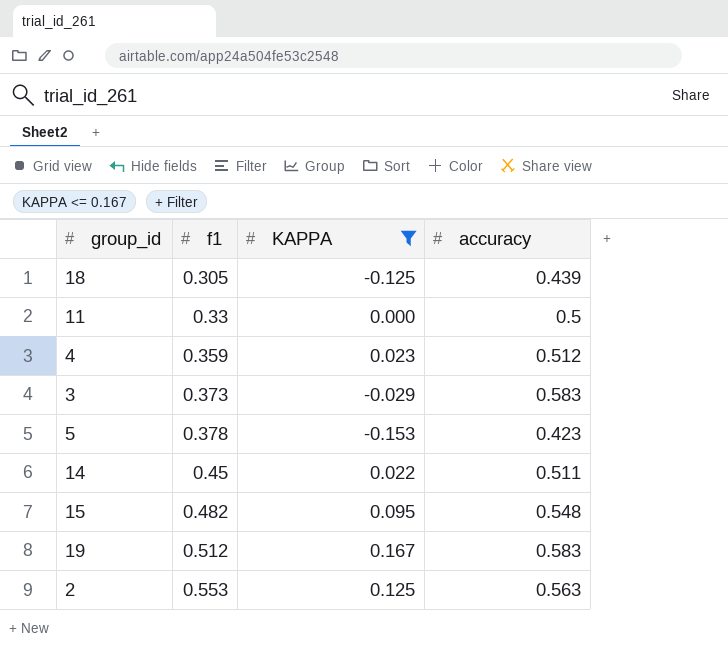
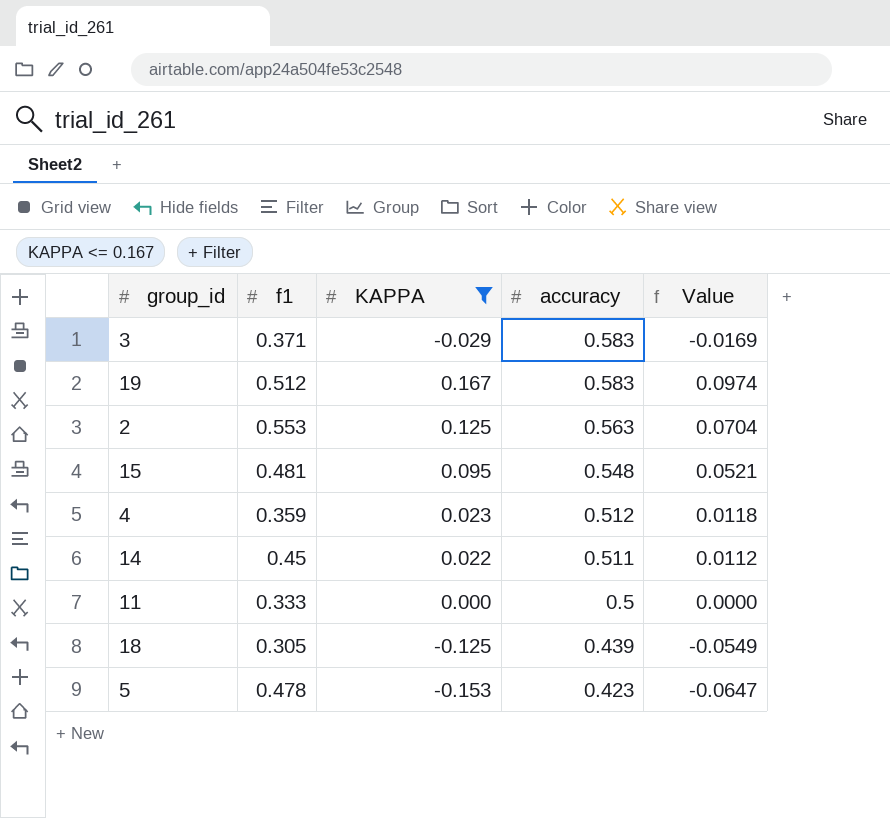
row order: f1 ascending -> accuracy descending
column Value | formula: none -> [KAPPA] * [accuracy]
3 | f1: 0.373 -> 0.371
15 | f1: 0.482 -> 0.481
11 | f1: 0.33 -> 0.333
5 | f1: 0.378 -> 0.478

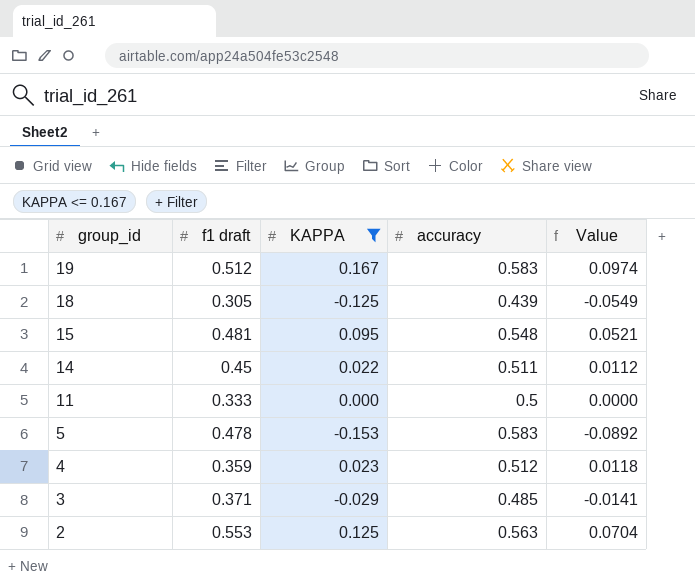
row order: accuracy descending -> group_id descending
column name: f1 -> f1 draft
5 | accuracy: 0.423 -> 0.583
5 | Value: -0.0647 -> -0.0892
3 | accuracy: 0.583 -> 0.485
3 | Value: -0.0169 -> -0.0141

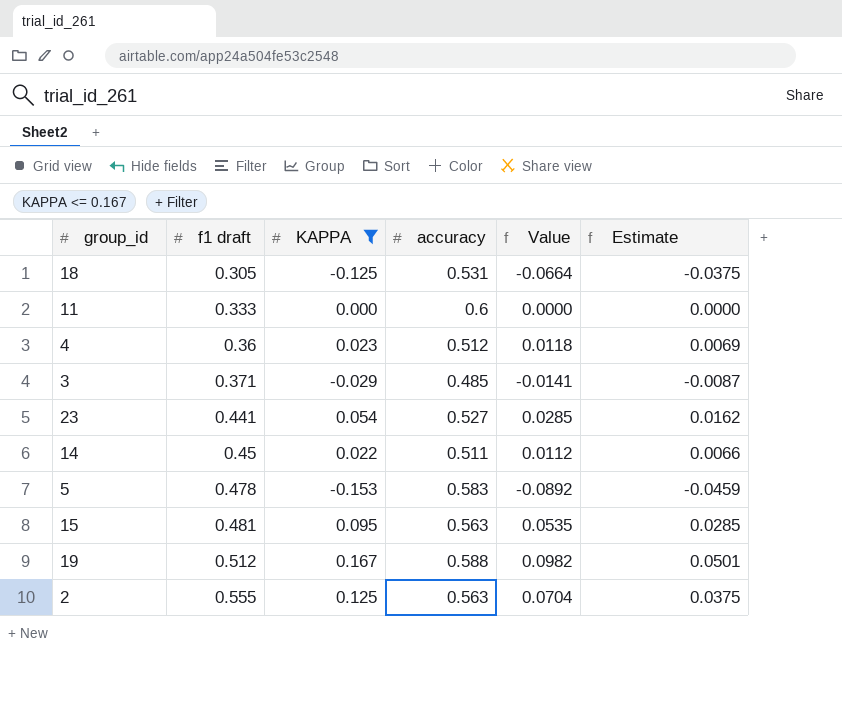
row order: group_id descending -> f1 draft ascending
column Estimate | formula: none -> [KAPPA] * 0.3
18 | accuracy: 0.439 -> 0.531
18 | Value: -0.0549 -> -0.0664
11 | accuracy: 0.5 -> 0.6
4 | f1 draft: 0.359 -> 0.36
row 23: none -> 0.441 | 0.054 | 0.527 | 0.0285 | 0.0162
15 | accuracy: 0.548 -> 0.563
15 | Value: 0.0521 -> 0.0535
19 | accuracy: 0.583 -> 0.588
19 | Value: 0.0974 -> 0.0982
2 | f1 draft: 0.553 -> 0.555

